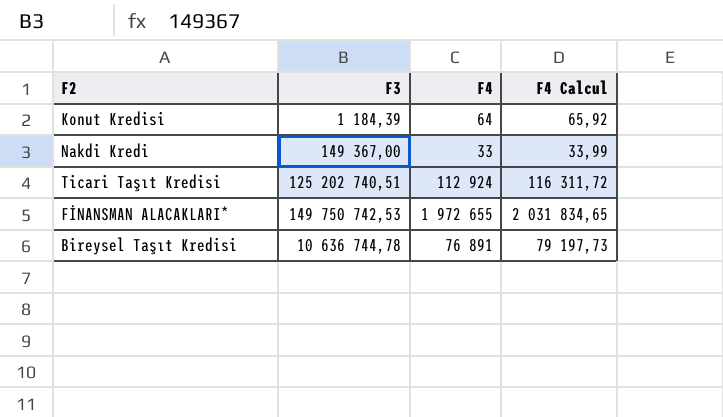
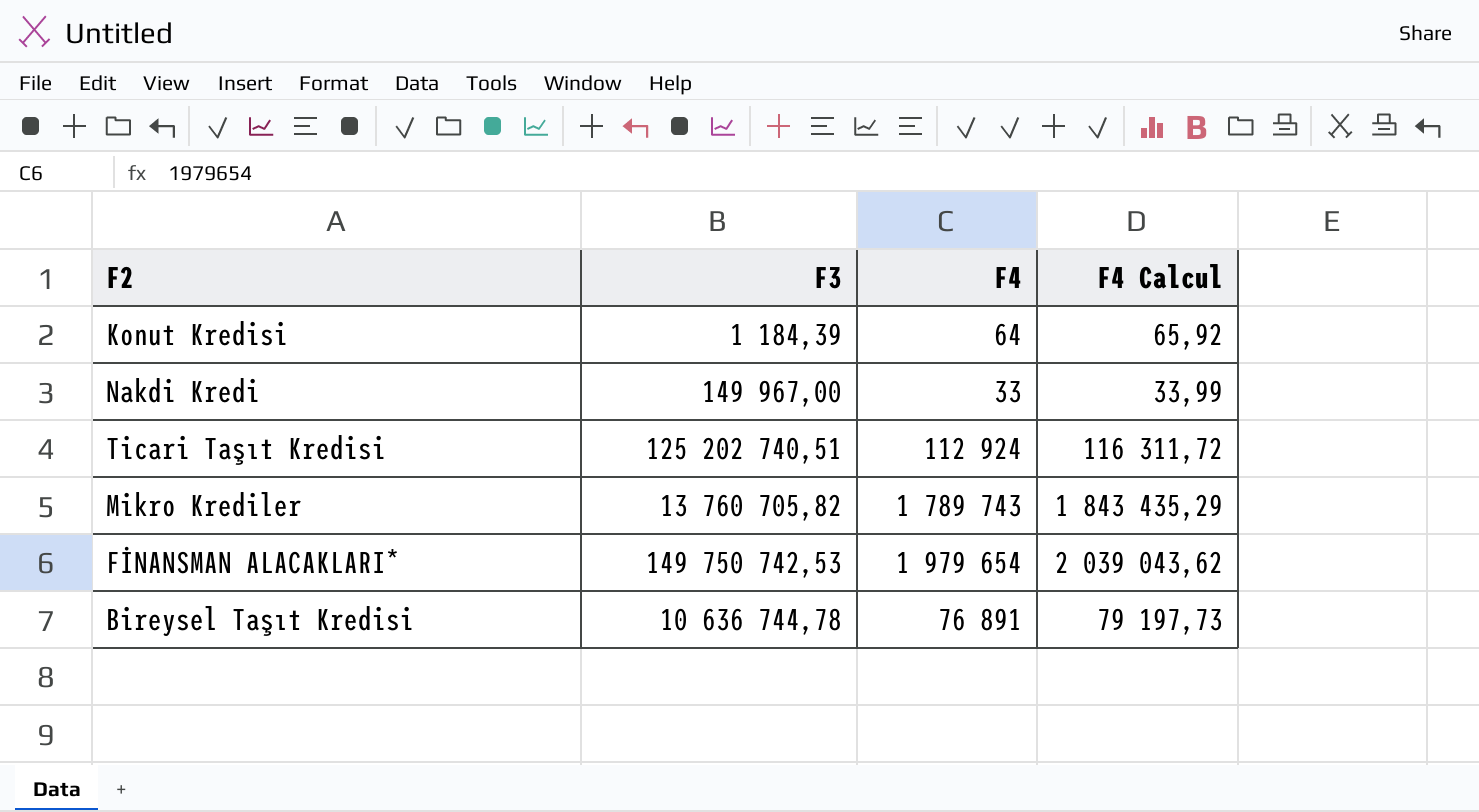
Nakdi Kredi | F3: 149 367,00 -> 149 967,00
row Mikro Krediler: none -> 13 760 705,82 | 1 789 743 | 1 843 435,29
FİNANSMAN ALACAKLARI* | F4: 1 972 655 -> 1 979 654
FİNANSMAN ALACAKLARI* | F4 Calcul: 2 031 834,65 -> 2 039 043,62

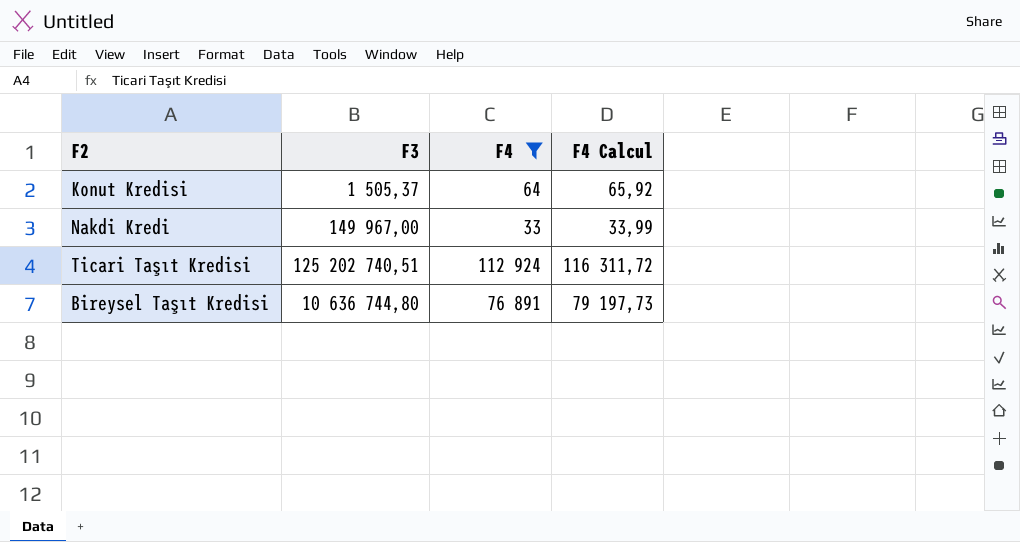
filter: none -> F4 <= 112 924
Konut Kredisi | F3: 1 184,39 -> 1 505,37
Bireysel Taşıt Kredisi | F3: 10 636 744,78 -> 10 636 744,80

